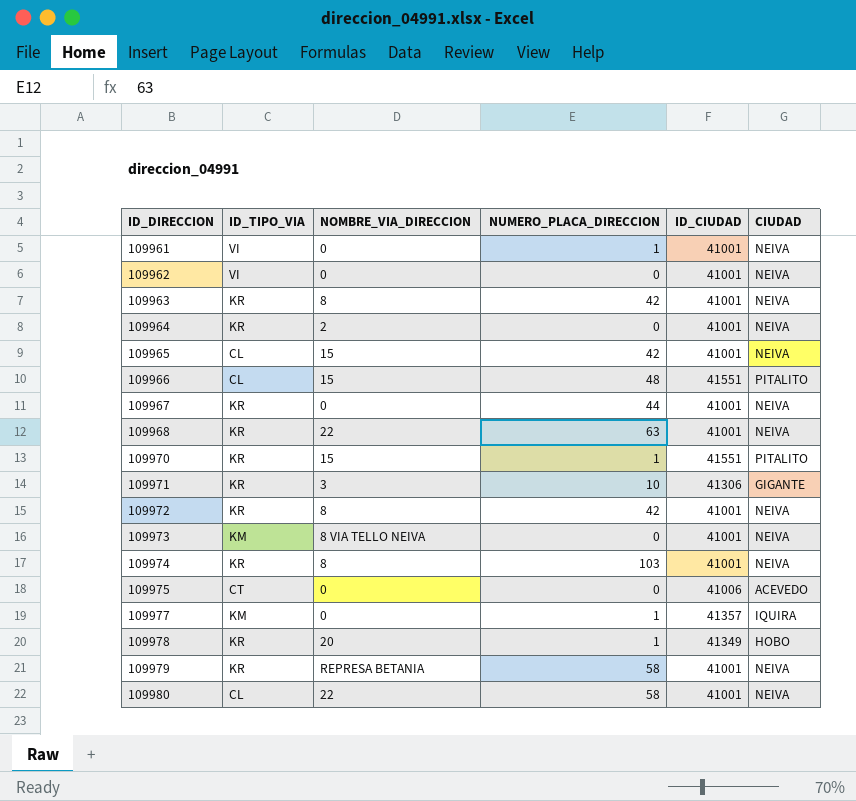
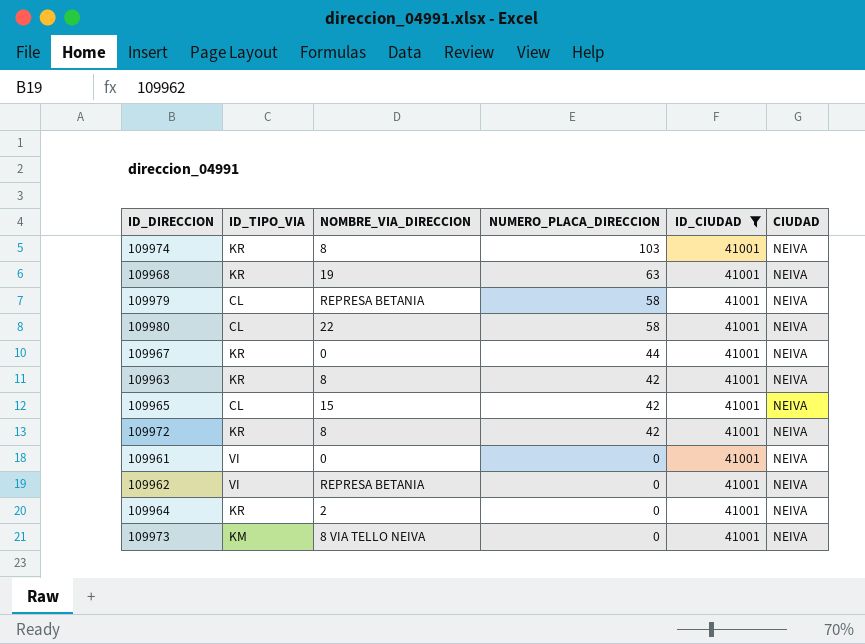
filter: none -> ID_CIUDAD = 41001
row order: ID_DIRECCION ascending -> NUMERO_PLACA_DIRECCION descending
109968 | NOMBRE_VIA_DIRECCION: 22 -> 19
109979 | ID_TIPO_VIA: KR -> CL
109961 | NUMERO_PLACA_DIRECCION: 1 -> 0
109962 | NOMBRE_VIA_DIRECCION: 0 -> REPRESA BETANIA

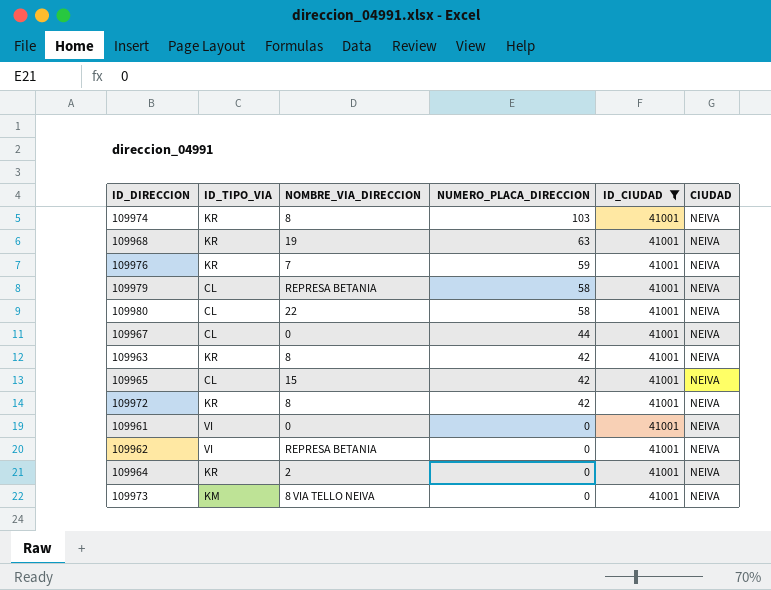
row 109976: none -> KR | 7 | 59 | 41001 | NEIVA
109967 | ID_TIPO_VIA: KR -> CL

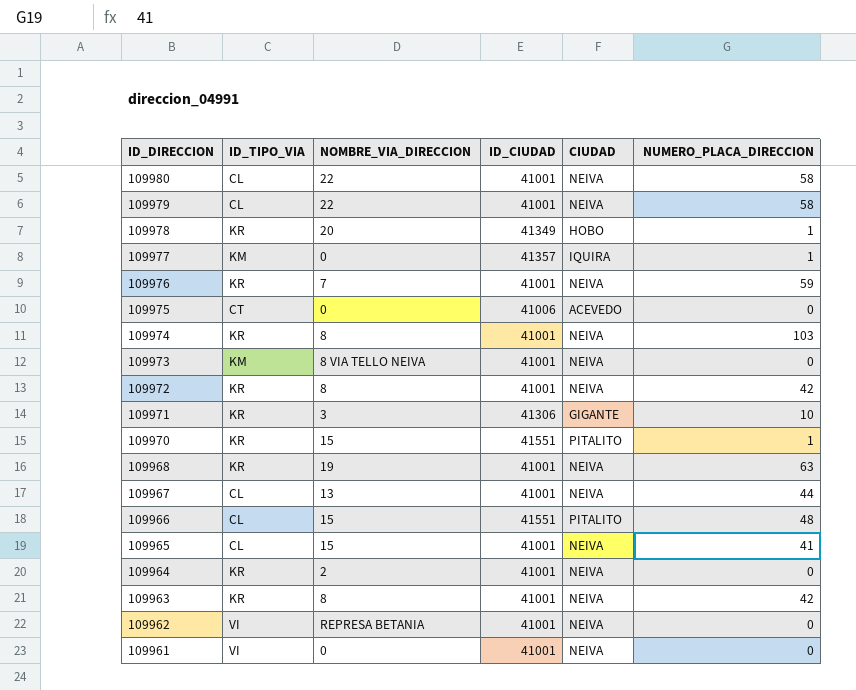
filter: ID_CIUDAD = 41001 -> none
row order: NUMERO_PLACA_DIRECCION descending -> ID_DIRECCION descending
column NUMERO_PLACA_DIRECCION | position: 4 -> 6
109979 | NOMBRE_VIA_DIRECCION: REPRESA BETANIA -> 22
109967 | NOMBRE_VIA_DIRECCION: 0 -> 13
109965 | NUMERO_PLACA_DIRECCION: 42 -> 41

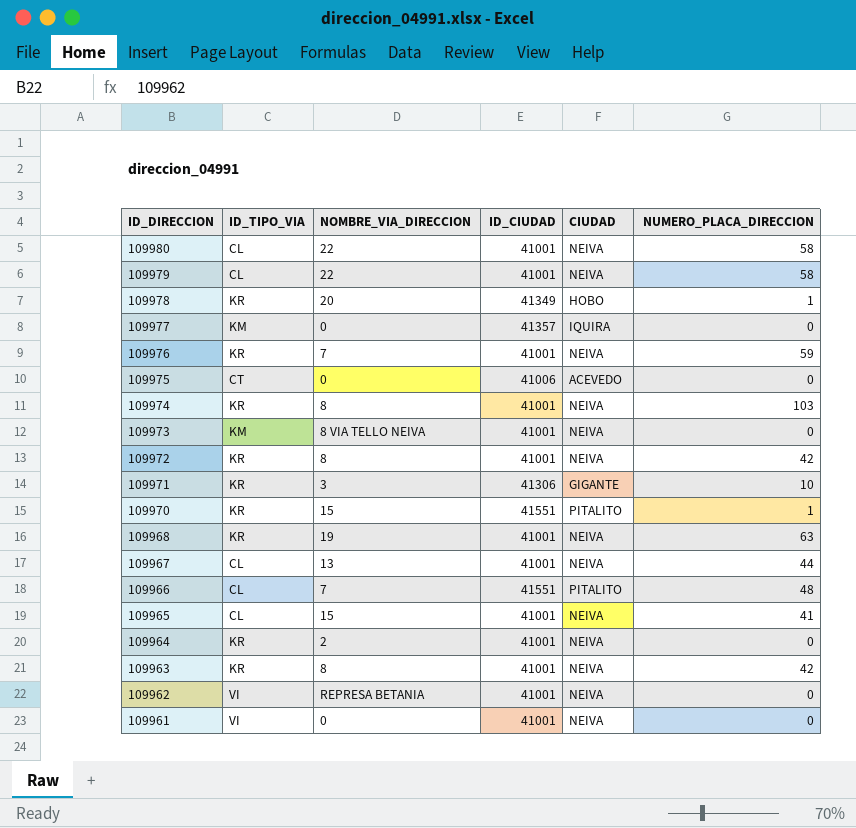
109977 | NUMERO_PLACA_DIRECCION: 1 -> 0
109966 | NOMBRE_VIA_DIRECCION: 15 -> 7

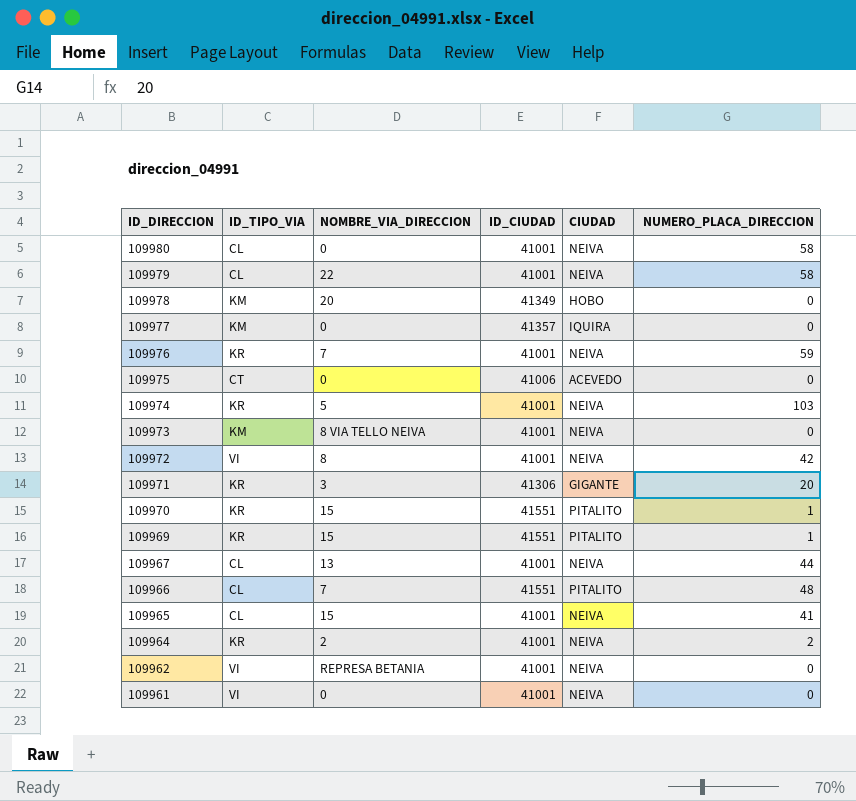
row 109968: KR | 19 | 41001 | NEIVA | 63 -> none
row 109963: KR | 8 | 41001 | NEIVA | 42 -> none
109980 | NOMBRE_VIA_DIRECCION: 22 -> 0
109978 | ID_TIPO_VIA: KR -> KM
109978 | NUMERO_PLACA_DIRECCION: 1 -> 0
109974 | NOMBRE_VIA_DIRECCION: 8 -> 5
109972 | ID_TIPO_VIA: KR -> VI
109971 | NUMERO_PLACA_DIRECCION: 10 -> 20
row 109969: none -> KR | 15 | 41551 | PITALITO | 1
109964 | NUMERO_PLACA_DIRECCION: 0 -> 2

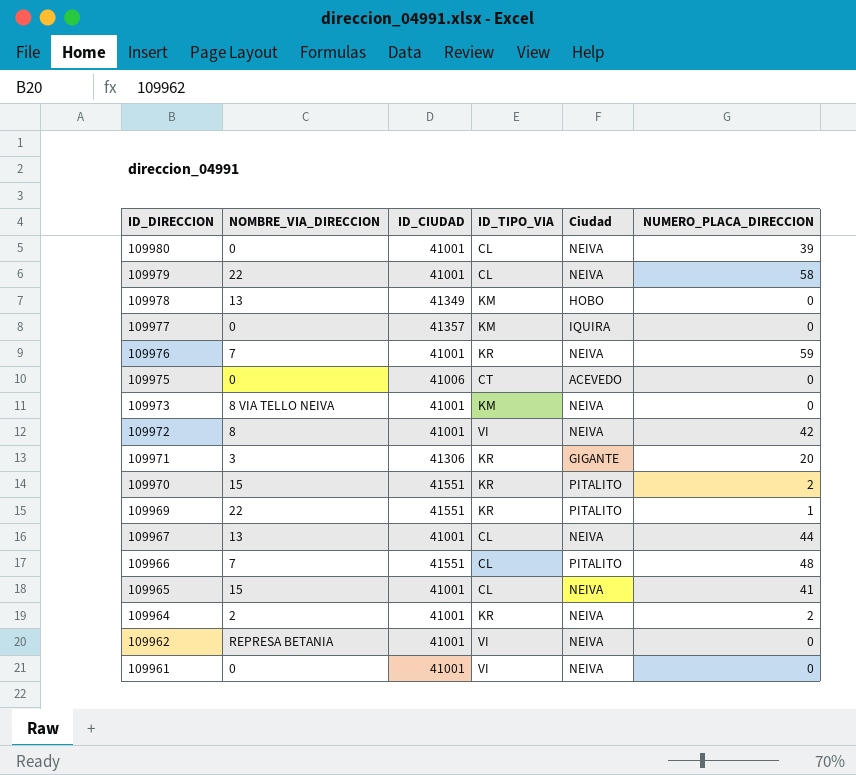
column ID_TIPO_VIA | position: 2 -> 4
column name: CIUDAD -> Ciudad
row 109974: KR | 5 | 41001 | NEIVA | 103 -> none
109980 | NUMERO_PLACA_DIRECCION: 58 -> 39
109978 | NOMBRE_VIA_DIRECCION: 20 -> 13
109970 | NUMERO_PLACA_DIRECCION: 1 -> 2
109969 | NOMBRE_VIA_DIRECCION: 15 -> 22

